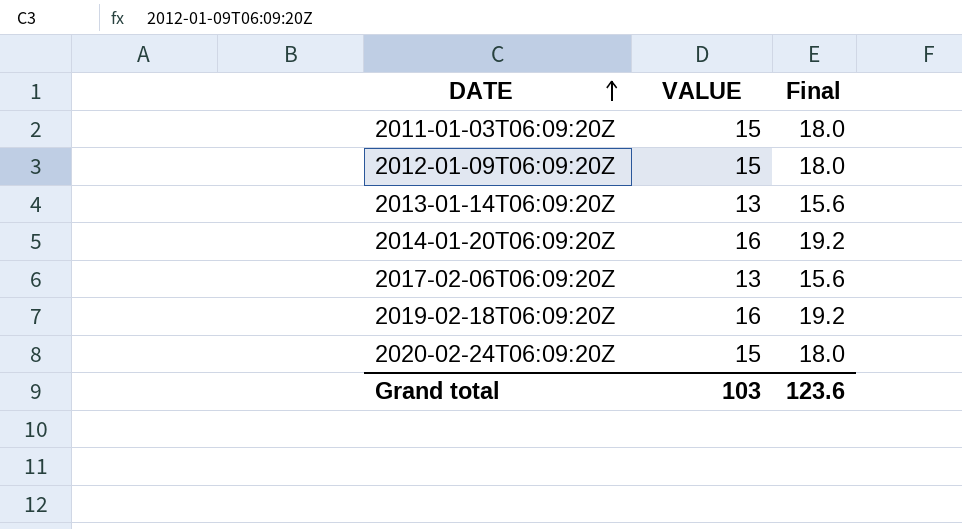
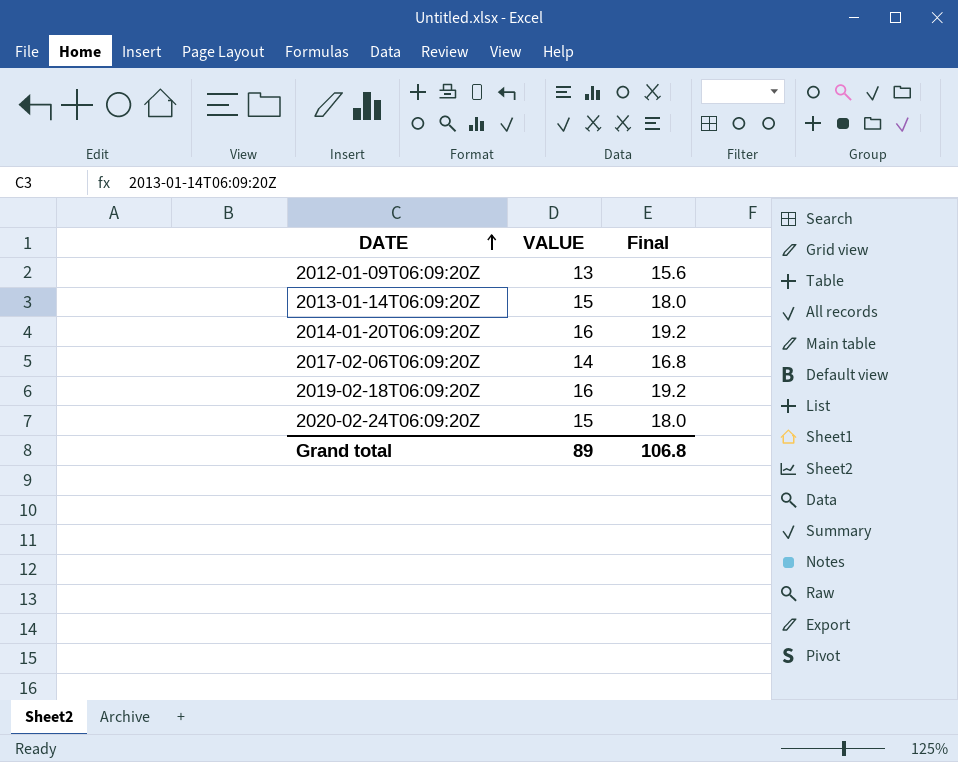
row 2011-01-03T06:09:20Z: 15 | 18.0 -> none
2012-01-09T06:09:20Z | VALUE: 15 -> 13
2012-01-09T06:09:20Z | Final: 18.0 -> 15.6
2013-01-14T06:09:20Z | VALUE: 13 -> 15
2013-01-14T06:09:20Z | Final: 15.6 -> 18.0
2017-02-06T06:09:20Z | VALUE: 13 -> 14
2017-02-06T06:09:20Z | Final: 15.6 -> 16.8
Grand total | VALUE: 103 -> 89
Grand total | Final: 123.6 -> 106.8

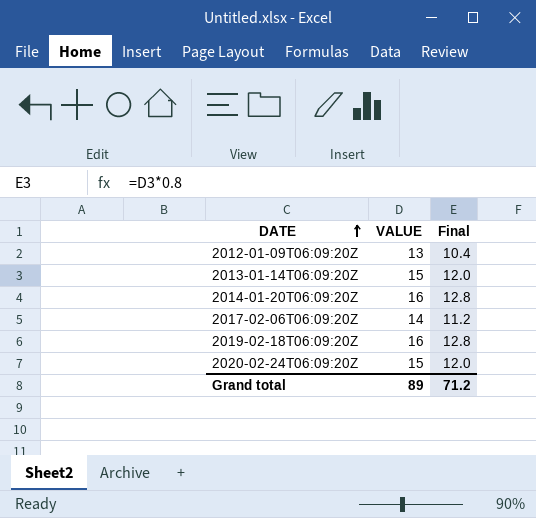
column Final | formula: [VALUE] * 1.2 -> [VALUE] * 0.8
Grand total | Final: 106.8 -> 71.2

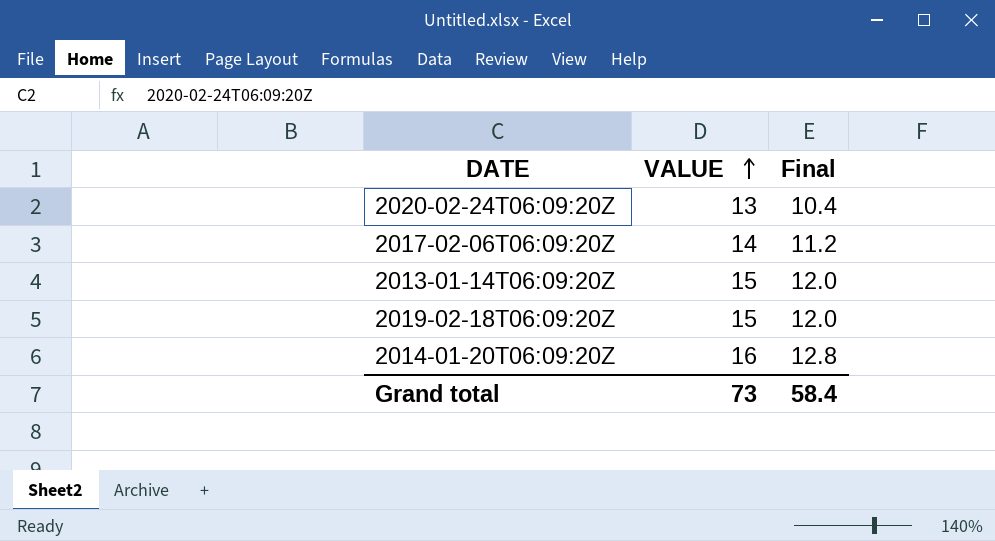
row order: DATE ascending -> VALUE ascending
row 2012-01-09T06:09:20Z: 13 | 10.4 -> none
2020-02-24T06:09:20Z | VALUE: 15 -> 13
2020-02-24T06:09:20Z | Final: 12.0 -> 10.4
2019-02-18T06:09:20Z | VALUE: 16 -> 15
2019-02-18T06:09:20Z | Final: 12.8 -> 12.0
Grand total | VALUE: 89 -> 73
Grand total | Final: 71.2 -> 58.4

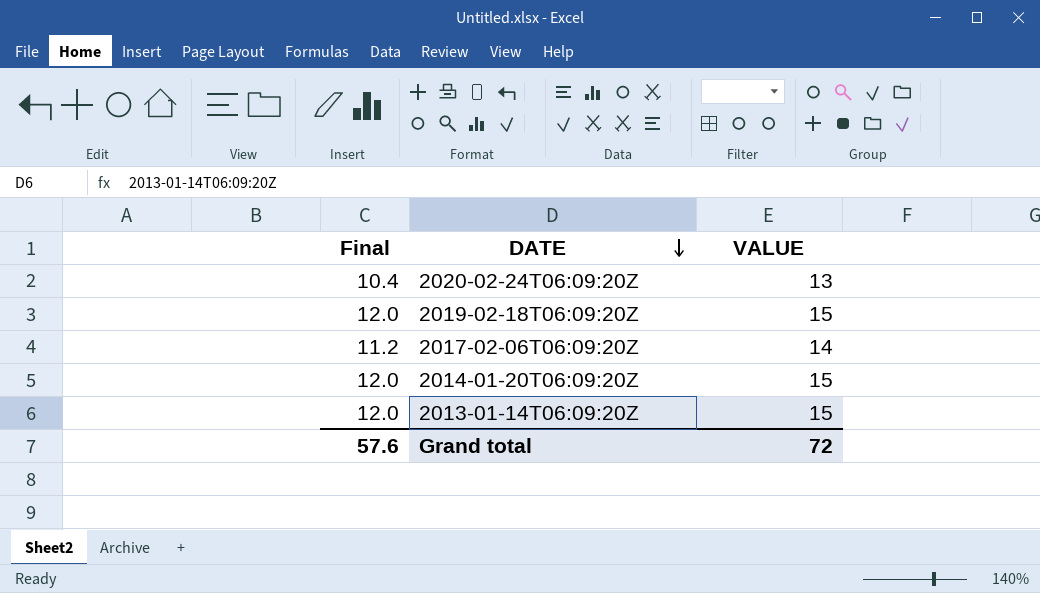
row order: VALUE ascending -> DATE descending
column Final | position: 3 -> 1
2014-01-20T06:09:20Z | Final: 12.8 -> 12.0
2014-01-20T06:09:20Z | VALUE: 16 -> 15
Grand total | Final: 58.4 -> 57.6
Grand total | VALUE: 73 -> 72

